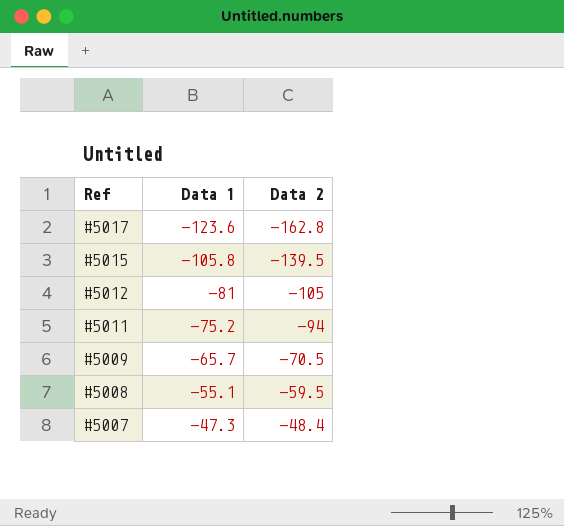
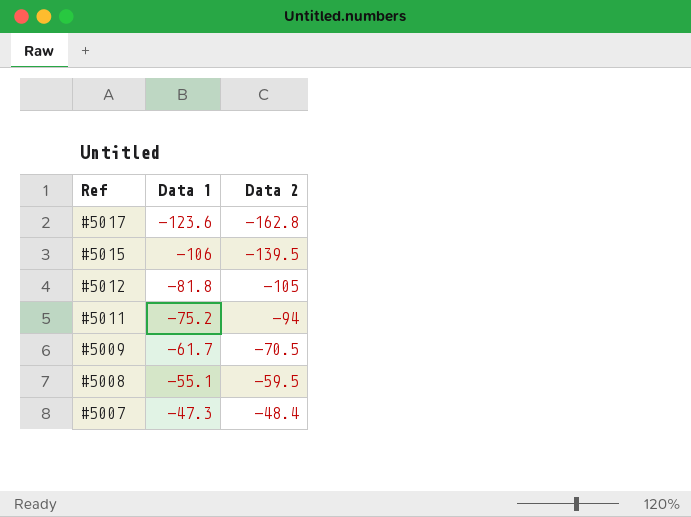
#5015 | Data 1: -105.8 -> -106
#5012 | Data 1: -81 -> -81.8
#5009 | Data 1: -65.7 -> -61.7

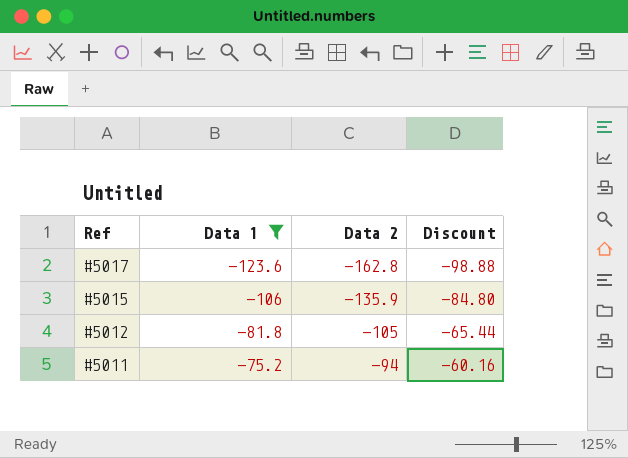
filter: none -> Data 1 <= -75.2
column Discount | formula: none -> [Data 1] * 0.8
#5015 | Data 2: -139.5 -> -135.9

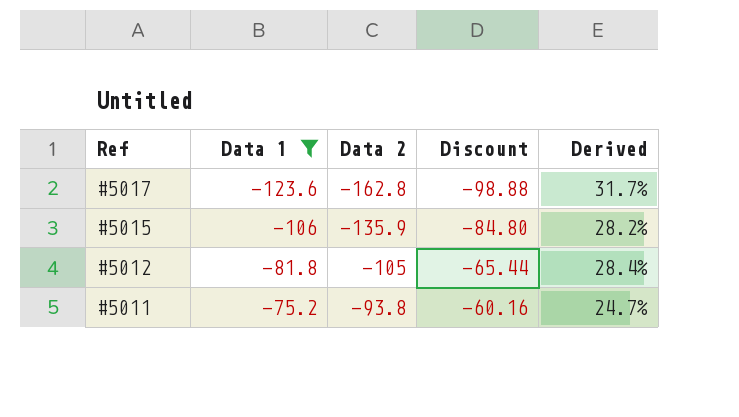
column Derived | formula: none -> ([Data 2] - [Data 1]) / [Data 1]
#5011 | Data 2: -94 -> -93.8

